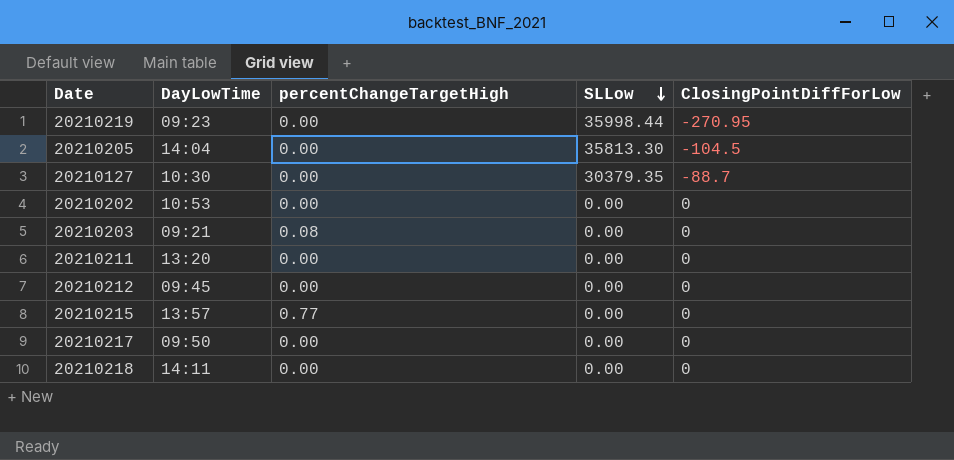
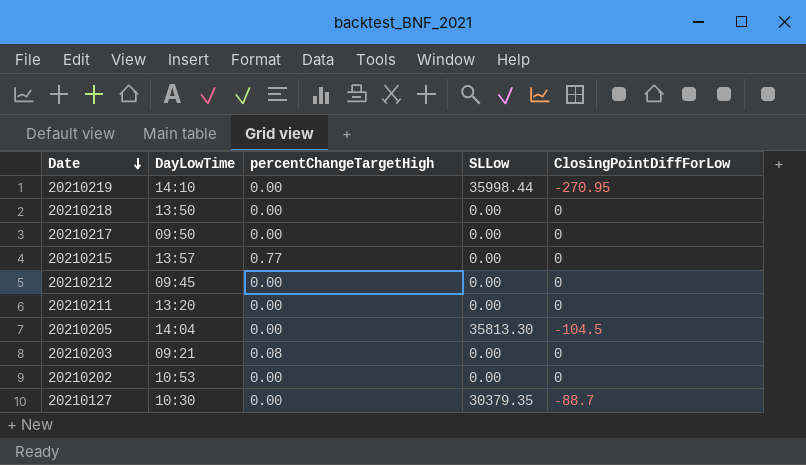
row order: SLLow descending -> Date descending
20210219 | DayLowTime: 09:23 -> 14:10
20210218 | DayLowTime: 14:11 -> 13:50

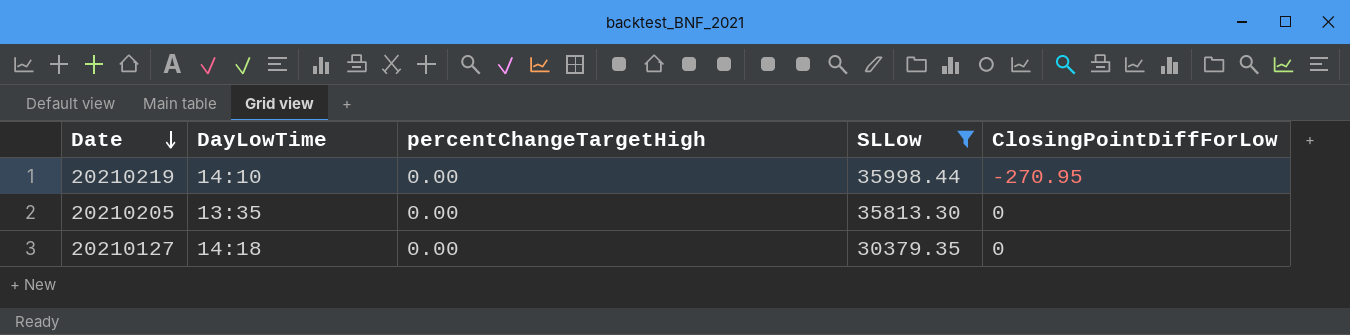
filter: none -> SLLow != 0.00
20210205 | DayLowTime: 14:04 -> 13:35
20210205 | ClosingPointDiffForLow: -104.5 -> 0
20210127 | DayLowTime: 10:30 -> 14:18
20210127 | ClosingPointDiffForLow: -88.7 -> 0

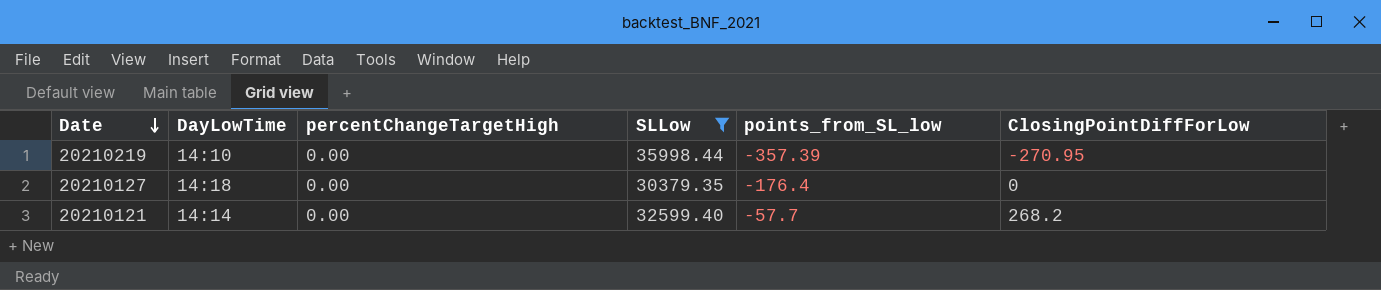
column points_from_SL_low | position: none -> 5
row 20210205: 13:35 | 0.00 | 35813.30 | 0 -> none
row 20210121: none -> 14:14 | 0.00 | 32599.40 | -57.7 | 268.2

